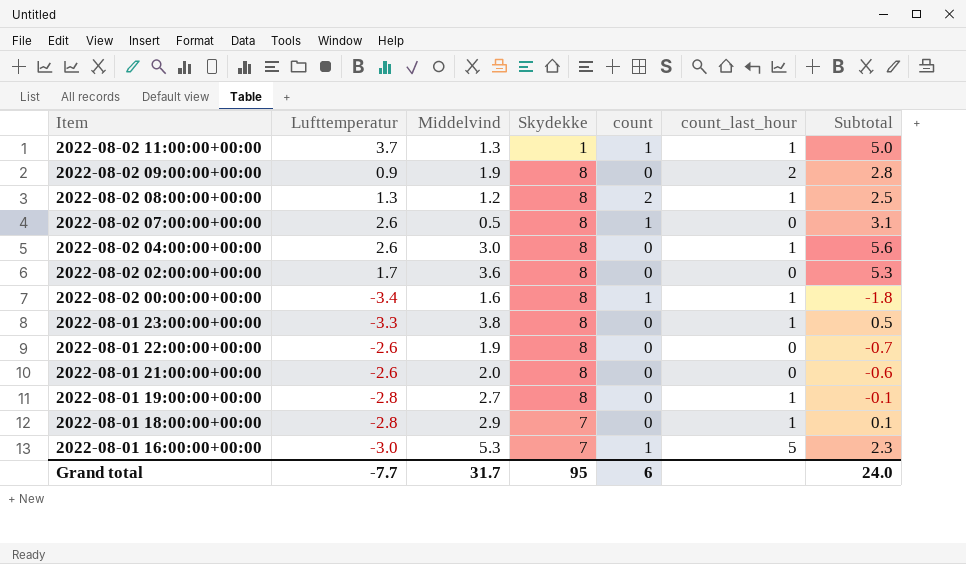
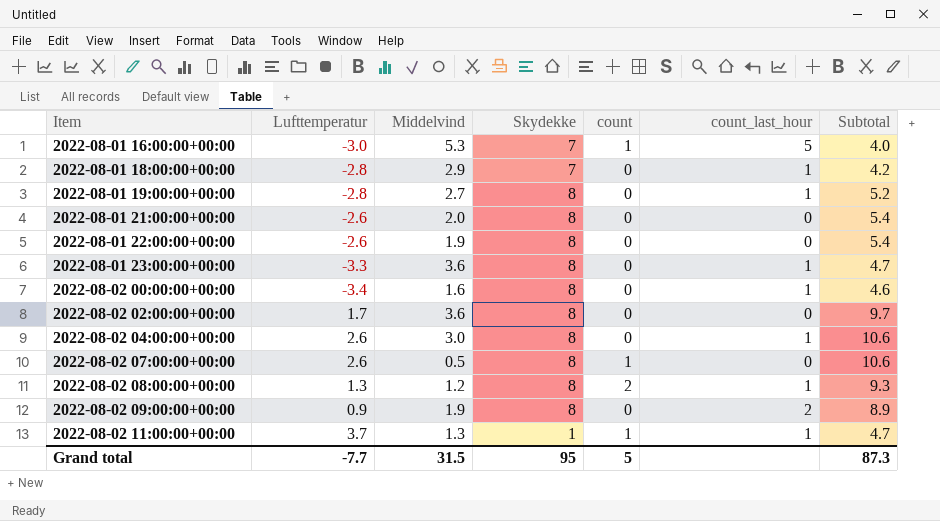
row order: Item descending -> Item ascending
column Subtotal | formula: [Lufttemperatur] + [Middelvind] -> [Lufttemperatur] + [Skydekke]
2022-08-01 23:00:00+00:00 | Middelvind: 3.8 -> 3.6
2022-08-02 00:00:00+00:00 | count: 1 -> 0
Grand total | Middelvind: 31.7 -> 31.5
Grand total | count: 6 -> 5
Grand total | Subtotal: 24.0 -> 87.3

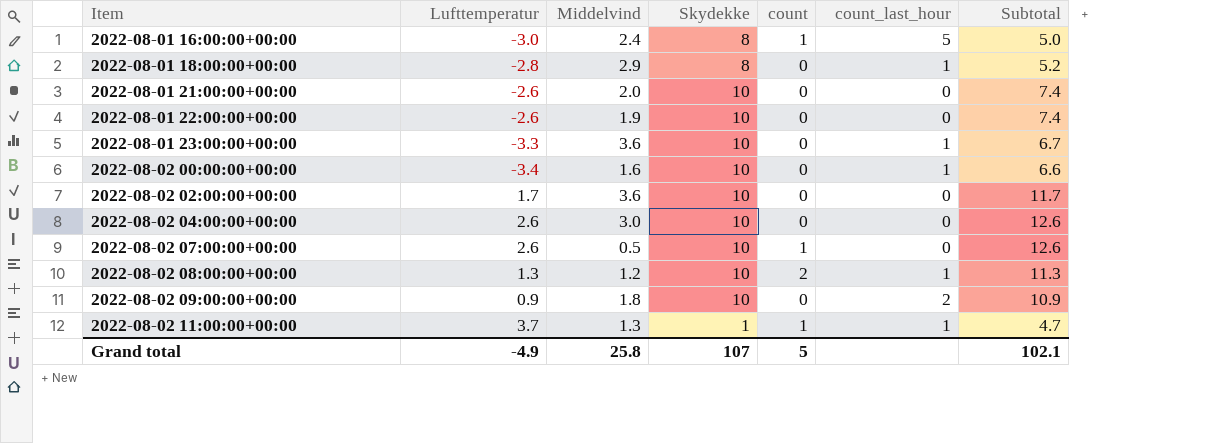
row 2022-08-01 19:00:00+00:00: -2.8 | 2.7 | 8 | 0 | 1 | 5.2 -> none
2022-08-01 16:00:00+00:00 | Middelvind: 5.3 -> 2.4
2022-08-01 16:00:00+00:00 | Skydekke: 7 -> 8
2022-08-01 16:00:00+00:00 | Subtotal: 4.0 -> 5.0
2022-08-01 18:00:00+00:00 | Skydekke: 7 -> 8
2022-08-01 18:00:00+00:00 | Subtotal: 4.2 -> 5.2
2022-08-01 21:00:00+00:00 | Skydekke: 8 -> 10
2022-08-01 21:00:00+00:00 | Subtotal: 5.4 -> 7.4
2022-08-01 22:00:00+00:00 | Skydekke: 8 -> 10
2022-08-01 22:00:00+00:00 | Subtotal: 5.4 -> 7.4
2022-08-01 23:00:00+00:00 | Skydekke: 8 -> 10
2022-08-01 23:00:00+00:00 | Subtotal: 4.7 -> 6.7
2022-08-02 00:00:00+00:00 | Skydekke: 8 -> 10
2022-08-02 00:00:00+00:00 | Subtotal: 4.6 -> 6.6
2022-08-02 02:00:00+00:00 | Skydekke: 8 -> 10
2022-08-02 02:00:00+00:00 | Subtotal: 9.7 -> 11.7
2022-08-02 04:00:00+00:00 | Skydekke: 8 -> 10
2022-08-02 04:00:00+00:00 | count_last_hour: 1 -> 0
2022-08-02 04:00:00+00:00 | Subtotal: 10.6 -> 12.6
2022-08-02 07:00:00+00:00 | Skydekke: 8 -> 10
2022-08-02 07:00:00+00:00 | Subtotal: 10.6 -> 12.6
2022-08-02 08:00:00+00:00 | Skydekke: 8 -> 10
2022-08-02 08:00:00+00:00 | Subtotal: 9.3 -> 11.3
2022-08-02 09:00:00+00:00 | Middelvind: 1.9 -> 1.8
2022-08-02 09:00:00+00:00 | Skydekke: 8 -> 10
2022-08-02 09:00:00+00:00 | Subtotal: 8.9 -> 10.9
Grand total | Lufttemperatur: -7.7 -> -4.9
Grand total | Middelvind: 31.5 -> 25.8
Grand total | Skydekke: 95 -> 107
Grand total | Subtotal: 87.3 -> 102.1

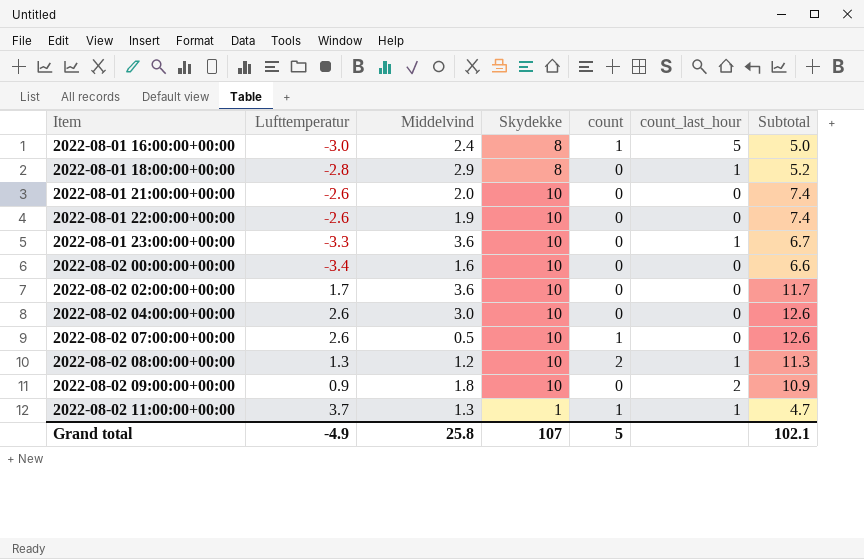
2022-08-02 00:00:00+00:00 | count_last_hour: 1 -> 0

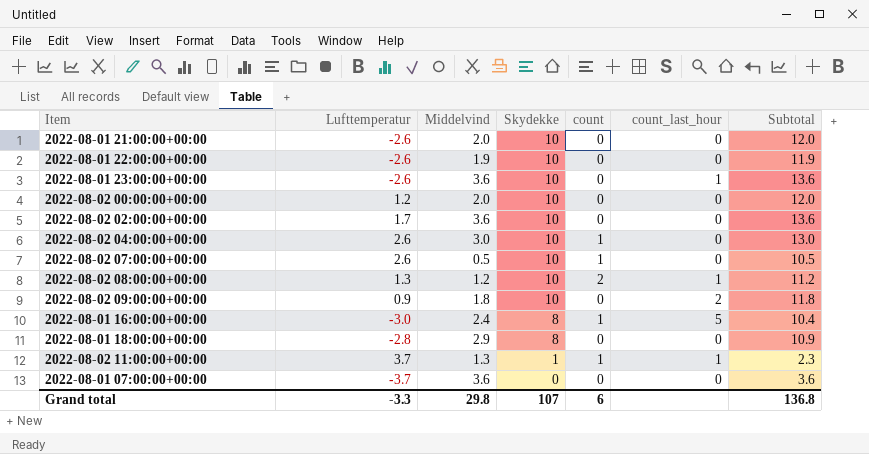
row order: Item ascending -> Skydekke descending
column Subtotal | formula: [Lufttemperatur] + [Skydekke] -> [Middelvind] + [Skydekke]
2022-08-01 23:00:00+00:00 | Lufttemperatur: -3.3 -> -2.6
2022-08-02 00:00:00+00:00 | Lufttemperatur: -3.4 -> 1.2
2022-08-02 00:00:00+00:00 | Middelvind: 1.6 -> 2.0
2022-08-02 04:00:00+00:00 | count: 0 -> 1
2022-08-01 18:00:00+00:00 | count_last_hour: 1 -> 0
row 2022-08-01 07:00:00+00:00: none -> -3.7 | 3.6 | 0 | 0 | 0 | 3.6
Grand total | Lufttemperatur: -4.9 -> -3.3
Grand total | Middelvind: 25.8 -> 29.8
Grand total | count: 5 -> 6
Grand total | Subtotal: 102.1 -> 136.8

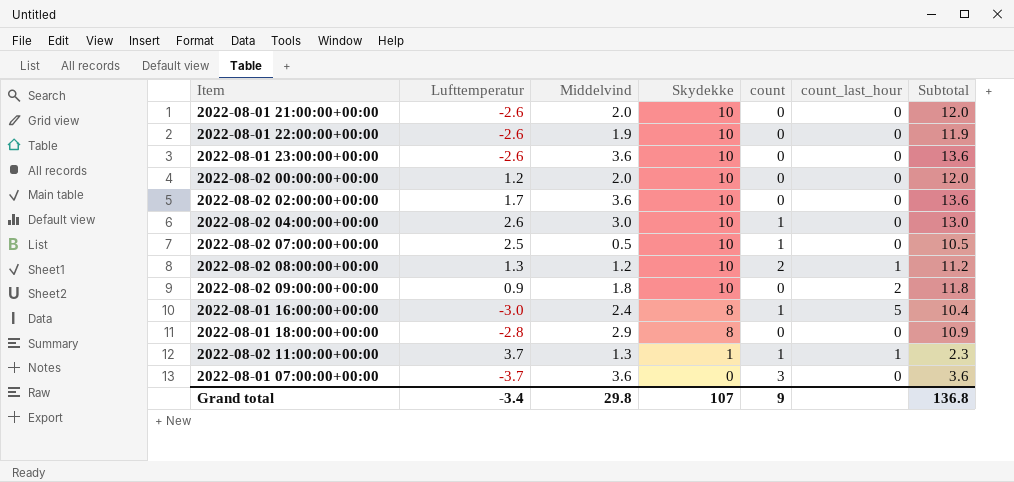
2022-08-01 23:00:00+00:00 | count_last_hour: 1 -> 0
2022-08-02 07:00:00+00:00 | Lufttemperatur: 2.6 -> 2.5
2022-08-01 07:00:00+00:00 | count: 0 -> 3
Grand total | Lufttemperatur: -3.3 -> -3.4
Grand total | count: 6 -> 9

